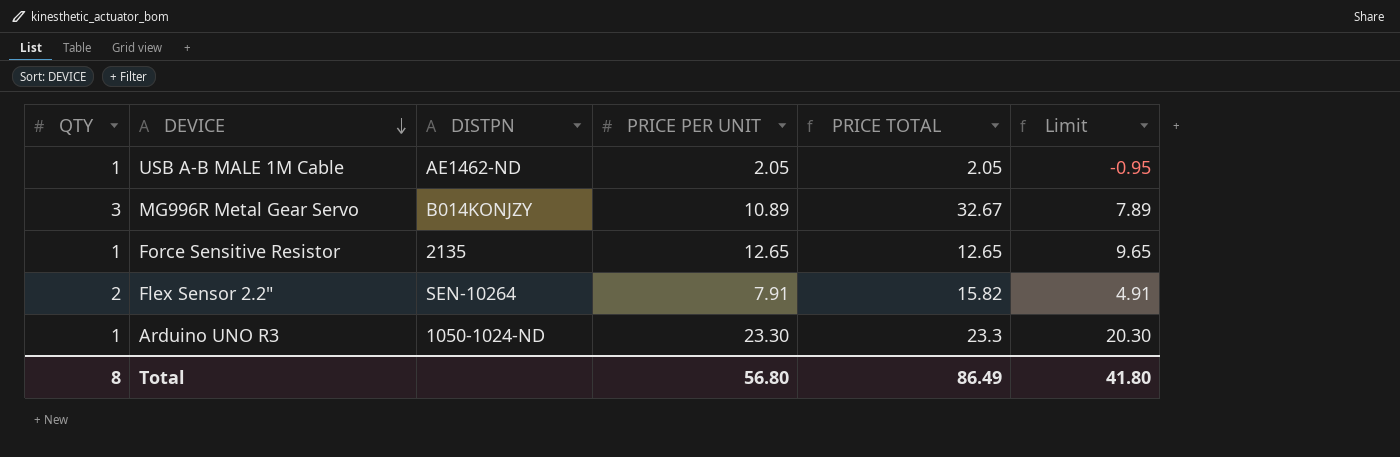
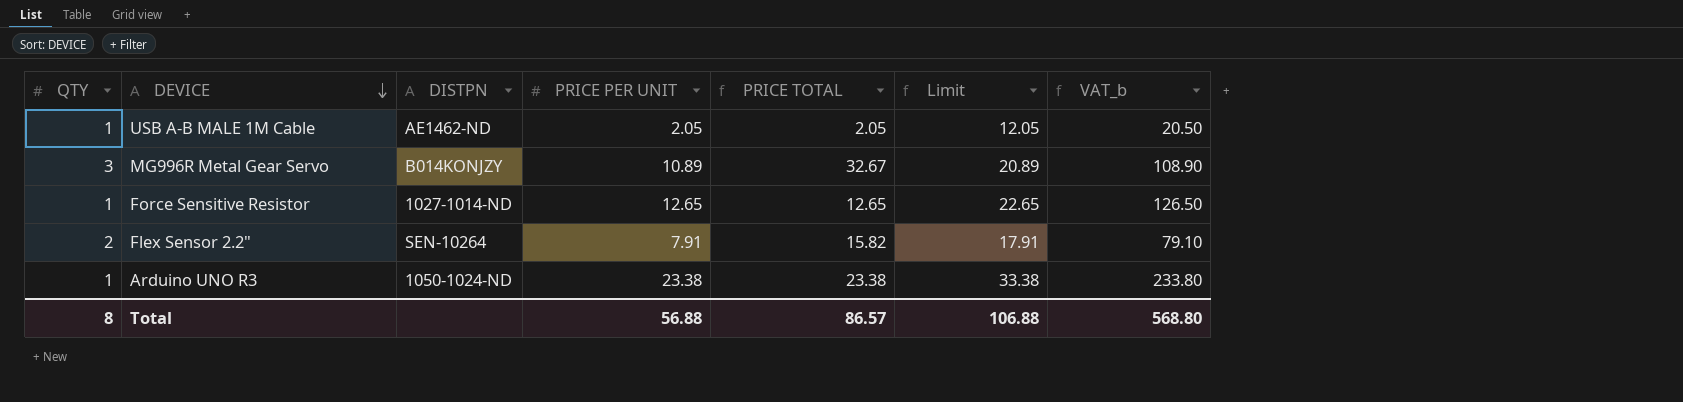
column Limit | formula: [PRICE PER UNIT] - 3 -> [PRICE PER UNIT] + 10
column VAT_b | formula: none -> [PRICE PER UNIT] * 10
Force Sensitive Resistor | DISTPN: 2135 -> 1027-1014-ND
Arduino UNO R3 | PRICE PER UNIT: 23.30 -> 23.38
Arduino UNO R3 | PRICE TOTAL: 23.3 -> 23.38
Total | PRICE PER UNIT: 56.80 -> 56.88
Total | PRICE TOTAL: 86.49 -> 86.57
Total | Limit: 41.80 -> 106.88

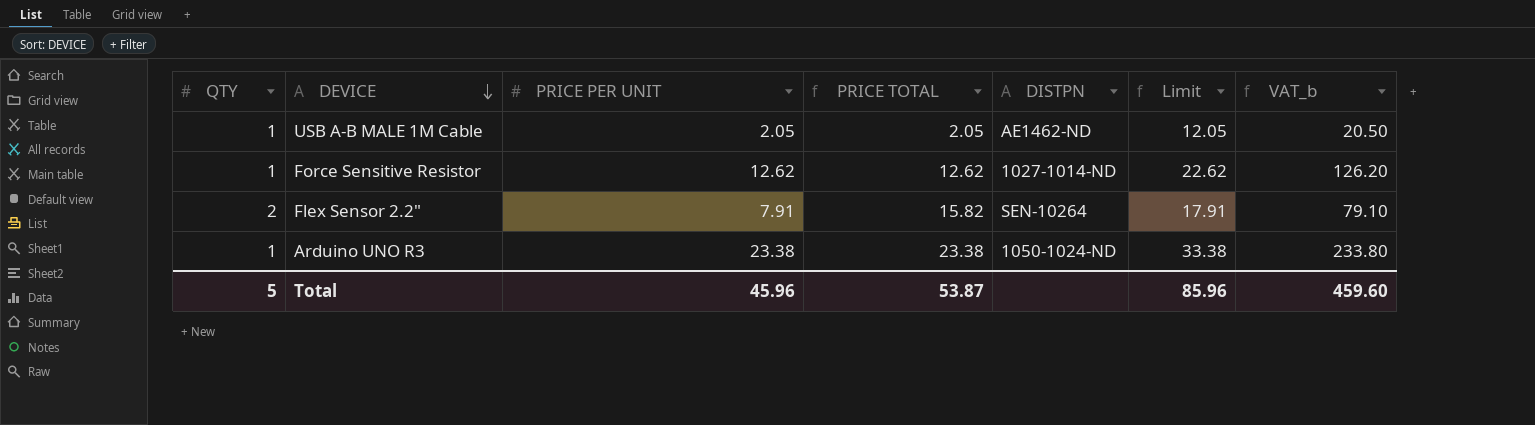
column DISTPN | position: 3 -> 5
row MG996R Metal Gear Servo: 3 | B014KONJZY | 10.89 | 32.67 | 20.89 | 108.90 -> none
Force Sensitive Resistor | PRICE PER UNIT: 12.65 -> 12.62
Force Sensitive Resistor | PRICE TOTAL: 12.65 -> 12.62
Force Sensitive Resistor | Limit: 22.65 -> 22.62
Force Sensitive Resistor | VAT_b: 126.50 -> 126.20
Total | QTY: 8 -> 5
Total | PRICE PER UNIT: 56.88 -> 45.96
Total | PRICE TOTAL: 86.57 -> 53.87
Total | Limit: 106.88 -> 85.96
Total | VAT_b: 568.80 -> 459.60

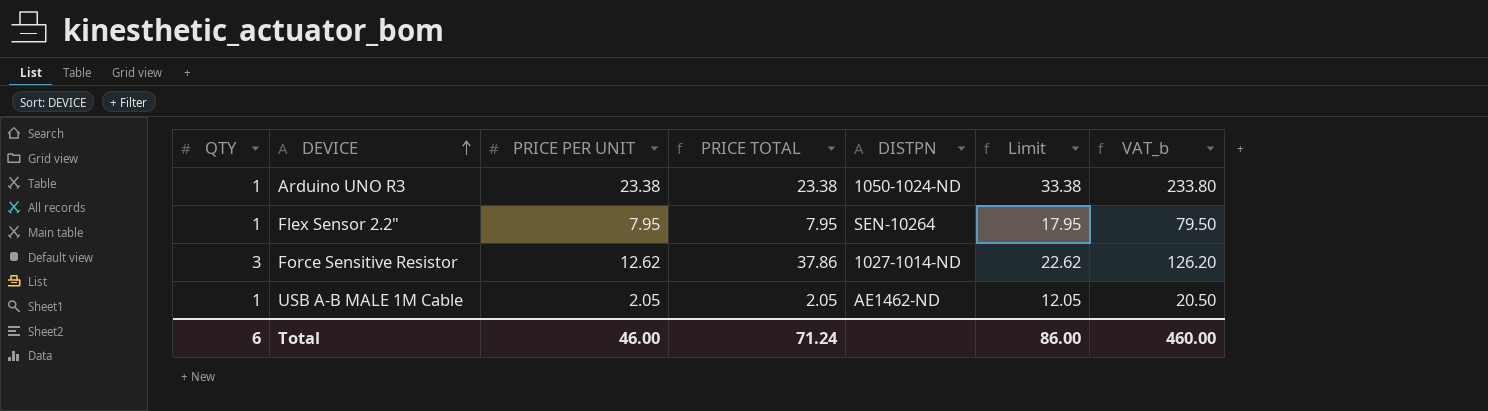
row order: DEVICE descending -> DEVICE ascending
Flex Sensor 2.2" | QTY: 2 -> 1
Flex Sensor 2.2" | PRICE PER UNIT: 7.91 -> 7.95
Flex Sensor 2.2" | PRICE TOTAL: 15.82 -> 7.95
Flex Sensor 2.2" | Limit: 17.91 -> 17.95
Flex Sensor 2.2" | VAT_b: 79.10 -> 79.50
Force Sensitive Resistor | QTY: 1 -> 3
Force Sensitive Resistor | PRICE TOTAL: 12.62 -> 37.86
Total | QTY: 5 -> 6
Total | PRICE PER UNIT: 45.96 -> 46.00
Total | PRICE TOTAL: 53.87 -> 71.24
Total | Limit: 85.96 -> 86.00
Total | VAT_b: 459.60 -> 460.00

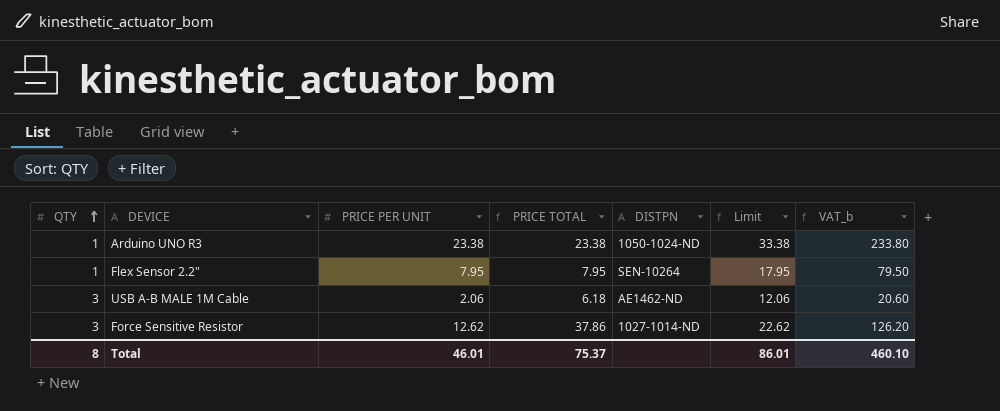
row order: DEVICE ascending -> QTY ascending
USB A-B MALE 1M Cable | QTY: 1 -> 3
USB A-B MALE 1M Cable | PRICE PER UNIT: 2.05 -> 2.06
USB A-B MALE 1M Cable | PRICE TOTAL: 2.05 -> 6.18
USB A-B MALE 1M Cable | Limit: 12.05 -> 12.06
USB A-B MALE 1M Cable | VAT_b: 20.50 -> 20.60
Total | QTY: 6 -> 8
Total | PRICE PER UNIT: 46.00 -> 46.01
Total | PRICE TOTAL: 71.24 -> 75.37
Total | Limit: 86.00 -> 86.01
Total | VAT_b: 460.00 -> 460.10

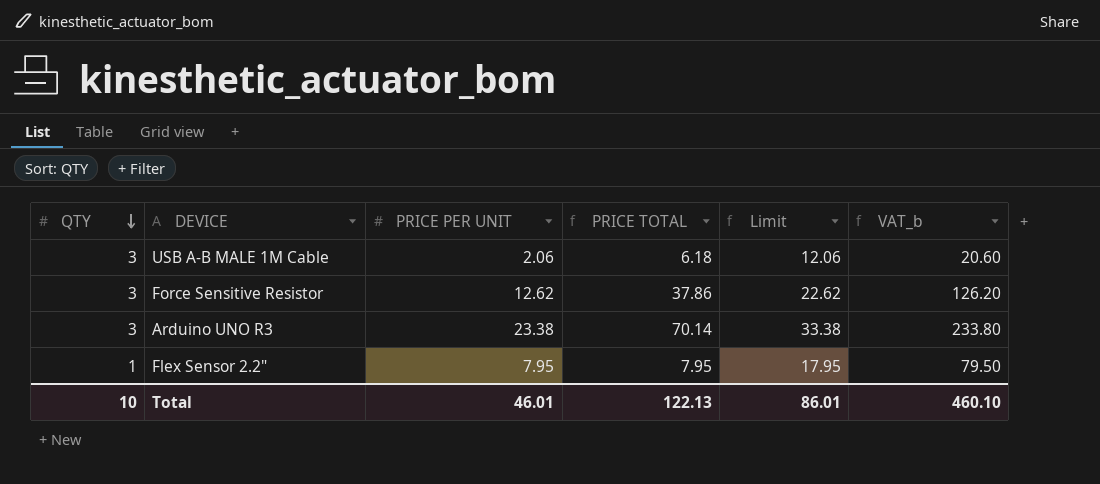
row order: QTY ascending -> QTY descending
column DISTPN | position: 5 -> none
Arduino UNO R3 | QTY: 1 -> 3
Arduino UNO R3 | PRICE TOTAL: 23.38 -> 70.14
Total | QTY: 8 -> 10
Total | PRICE TOTAL: 75.37 -> 122.13

